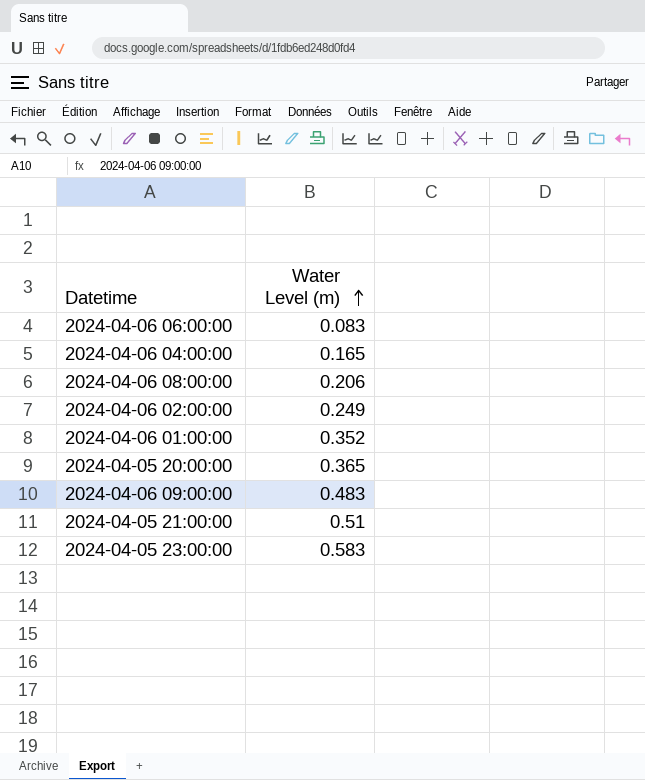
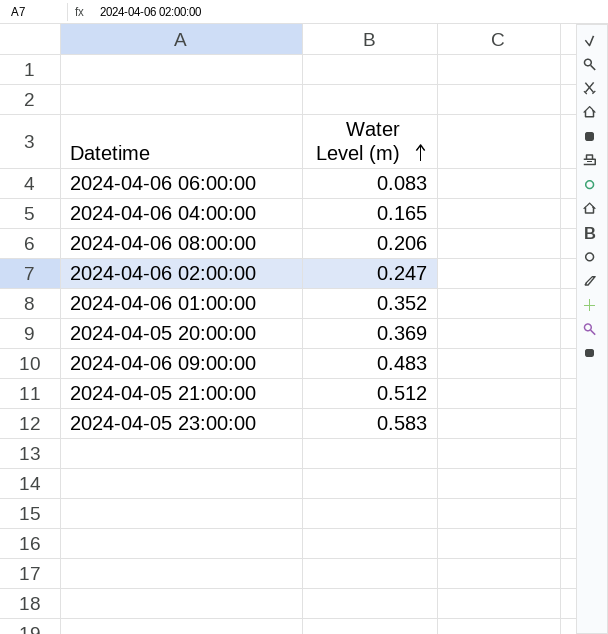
2024-04-06 02:00:00 | Water Level (m): 0.249 -> 0.247
2024-04-05 20:00:00 | Water Level (m): 0.365 -> 0.369
2024-04-05 21:00:00 | Water Level (m): 0.51 -> 0.512

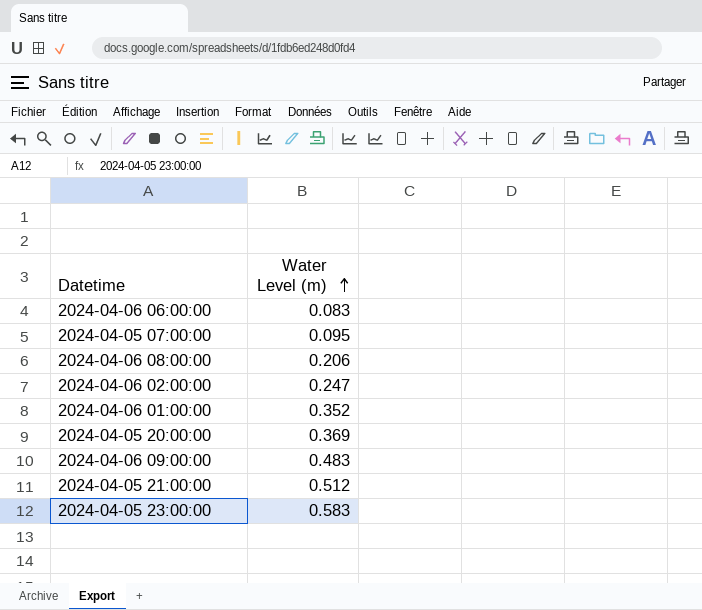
row 2024-04-06 04:00:00: 0.165 -> none
row 2024-04-05 07:00:00: none -> 0.095

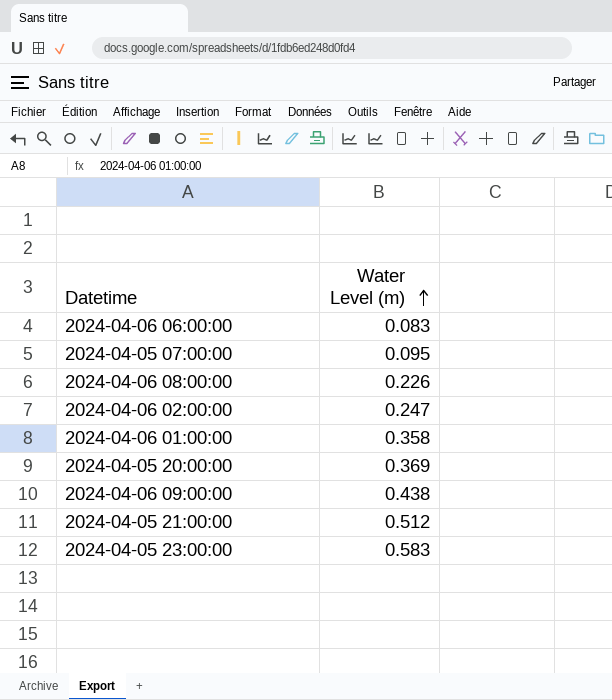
2024-04-06 08:00:00 | Water Level (m): 0.206 -> 0.226
2024-04-06 01:00:00 | Water Level (m): 0.352 -> 0.358
2024-04-06 09:00:00 | Water Level (m): 0.483 -> 0.438

